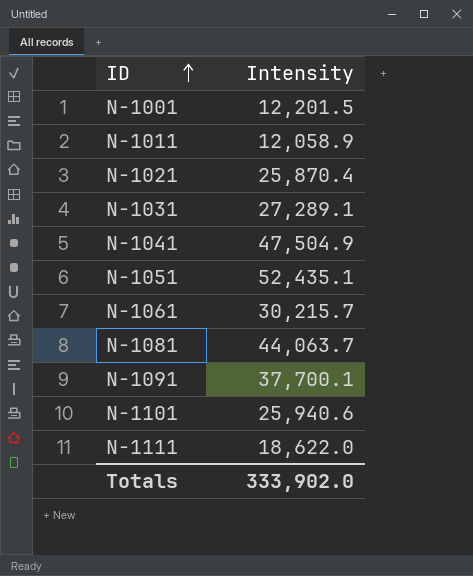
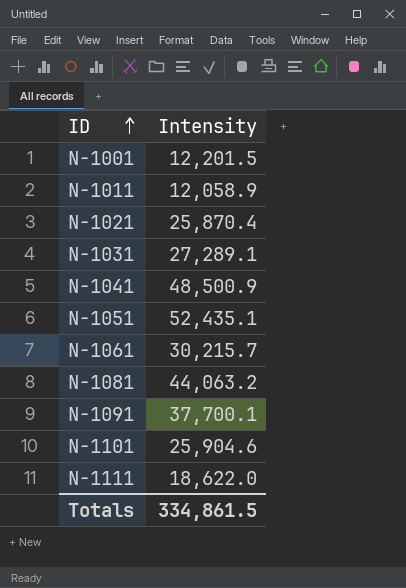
N-1041 | Intensity: 47,504.9 -> 48,500.9
N-1081 | Intensity: 44,063.7 -> 44,063.2
N-1101 | Intensity: 25,940.6 -> 25,904.6
Totals | Intensity: 333,902.0 -> 334,861.5

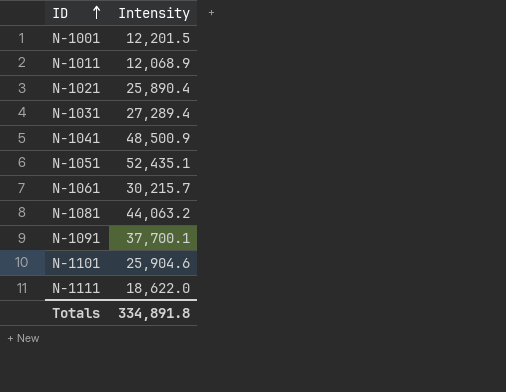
N-1011 | Intensity: 12,058.9 -> 12,068.9
N-1021 | Intensity: 25,870.4 -> 25,890.4
N-1031 | Intensity: 27,289.1 -> 27,289.4
Totals | Intensity: 334,861.5 -> 334,891.8

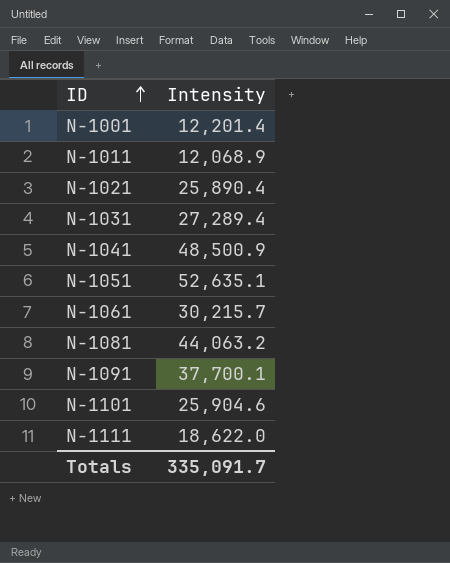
N-1001 | Intensity: 12,201.5 -> 12,201.4
N-1051 | Intensity: 52,435.1 -> 52,635.1
Totals | Intensity: 334,891.8 -> 335,091.7

